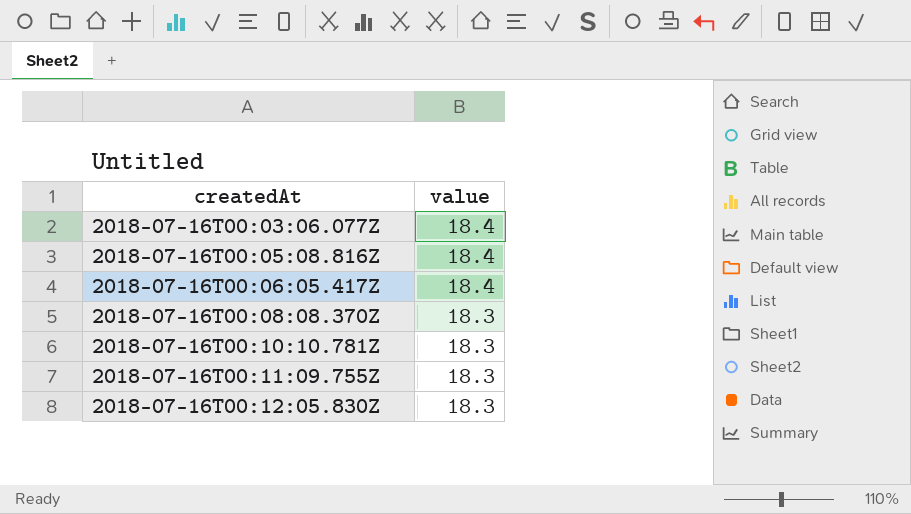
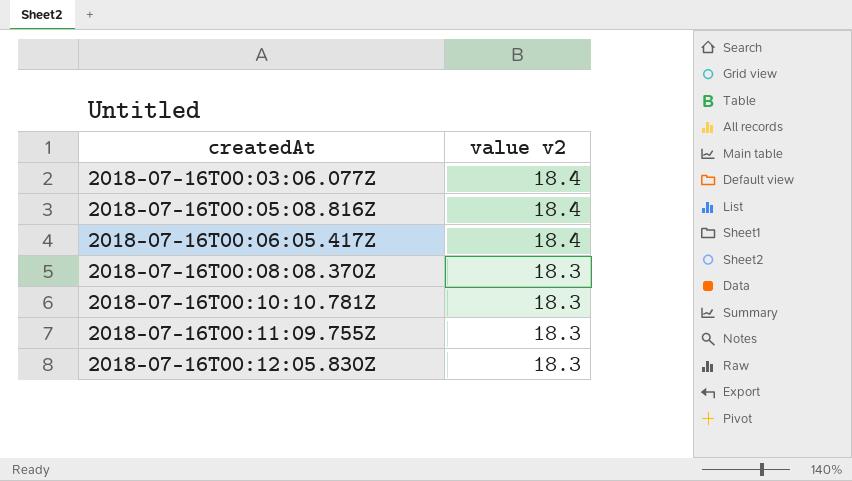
column name: value -> value v2

